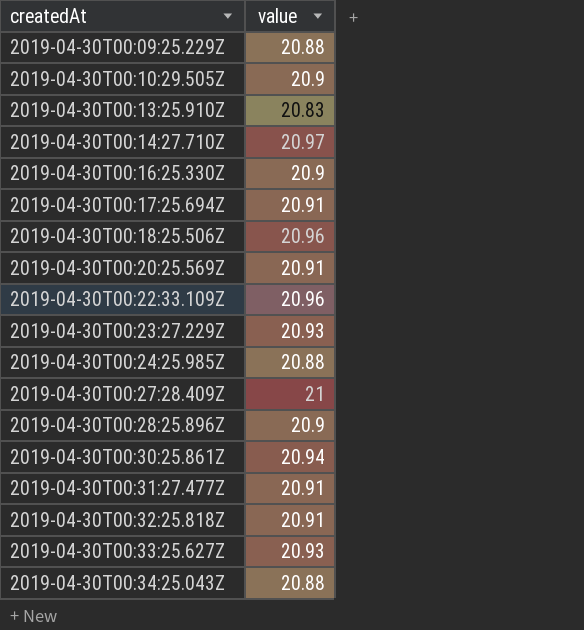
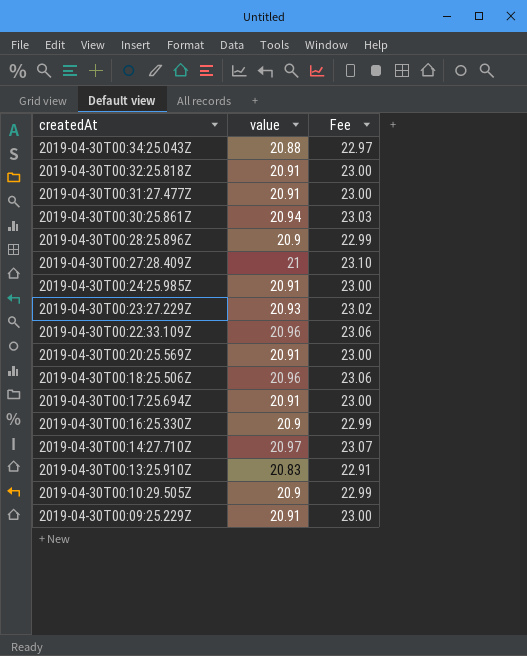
row order: createdAt ascending -> createdAt descending
column Fee | formula: none -> [value] * 1.1
row 2019-04-30T00:33:25.627Z: 20.93 -> none
2019-04-30T00:24:25.985Z | value: 20.88 -> 20.91
2019-04-30T00:09:25.229Z | value: 20.88 -> 20.91

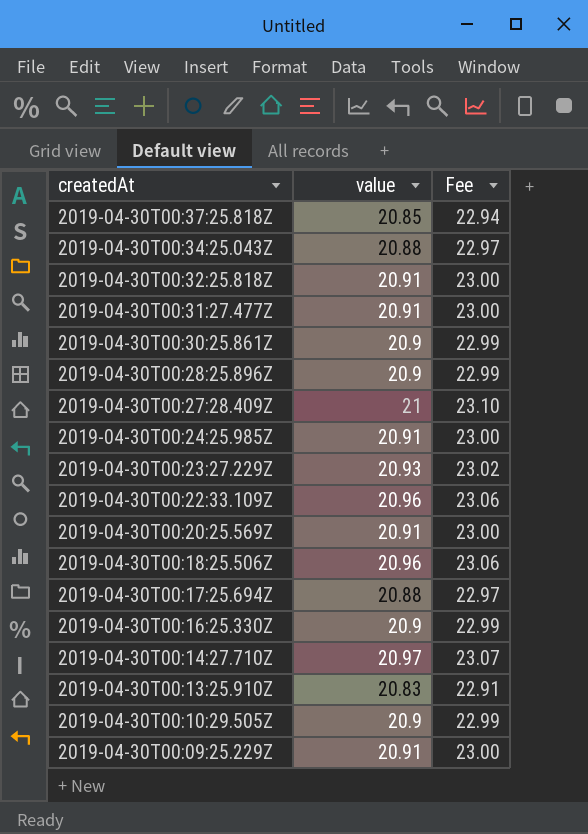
row 2019-04-30T00:37:25.818Z: none -> 20.85 | 22.94
2019-04-30T00:30:25.861Z | value: 20.94 -> 20.9
2019-04-30T00:30:25.861Z | Fee: 23.03 -> 22.99
2019-04-30T00:17:25.694Z | value: 20.91 -> 20.88
2019-04-30T00:17:25.694Z | Fee: 23.00 -> 22.97

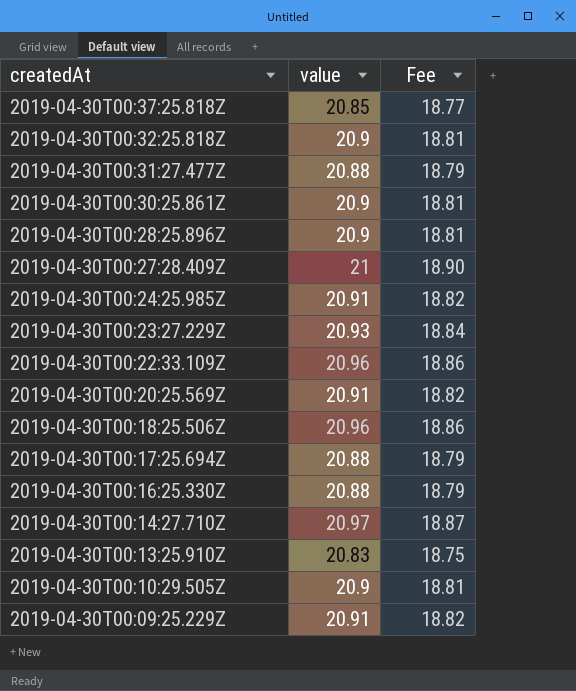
column Fee | formula: [value] * 1.1 -> [value] * 0.9
row 2019-04-30T00:34:25.043Z: 20.88 | 22.97 -> none
2019-04-30T00:32:25.818Z | value: 20.91 -> 20.9
2019-04-30T00:31:27.477Z | value: 20.91 -> 20.88
2019-04-30T00:16:25.330Z | value: 20.9 -> 20.88

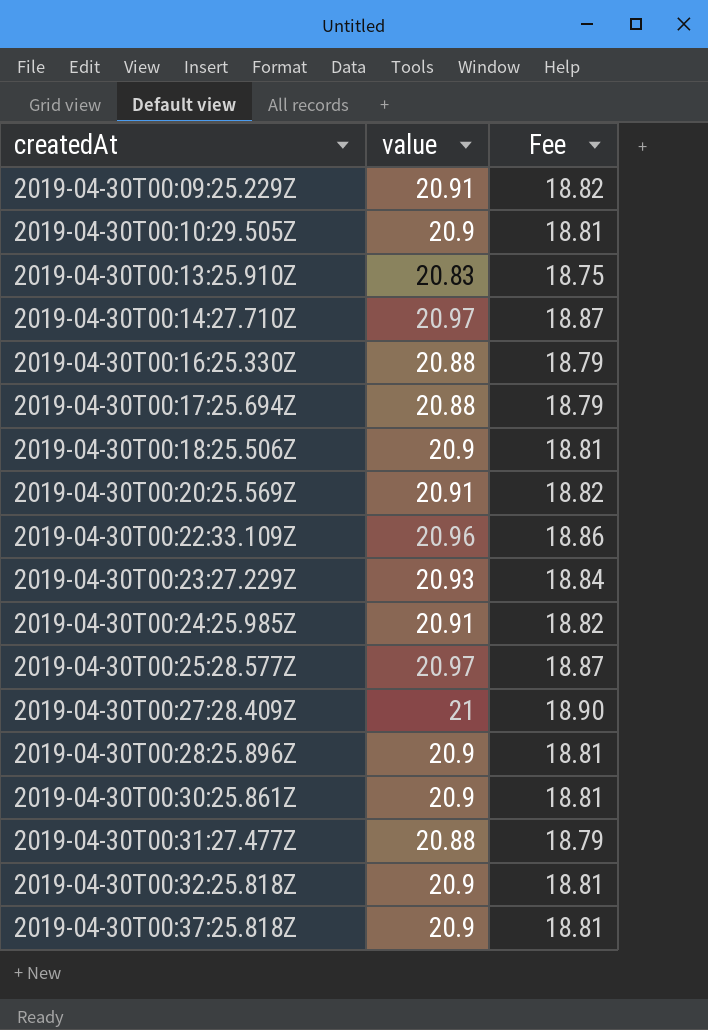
row order: createdAt descending -> createdAt ascending
2019-04-30T00:18:25.506Z | value: 20.96 -> 20.9
2019-04-30T00:18:25.506Z | Fee: 18.86 -> 18.81
row 2019-04-30T00:25:28.577Z: none -> 20.97 | 18.87
2019-04-30T00:37:25.818Z | value: 20.85 -> 20.9
2019-04-30T00:37:25.818Z | Fee: 18.77 -> 18.81

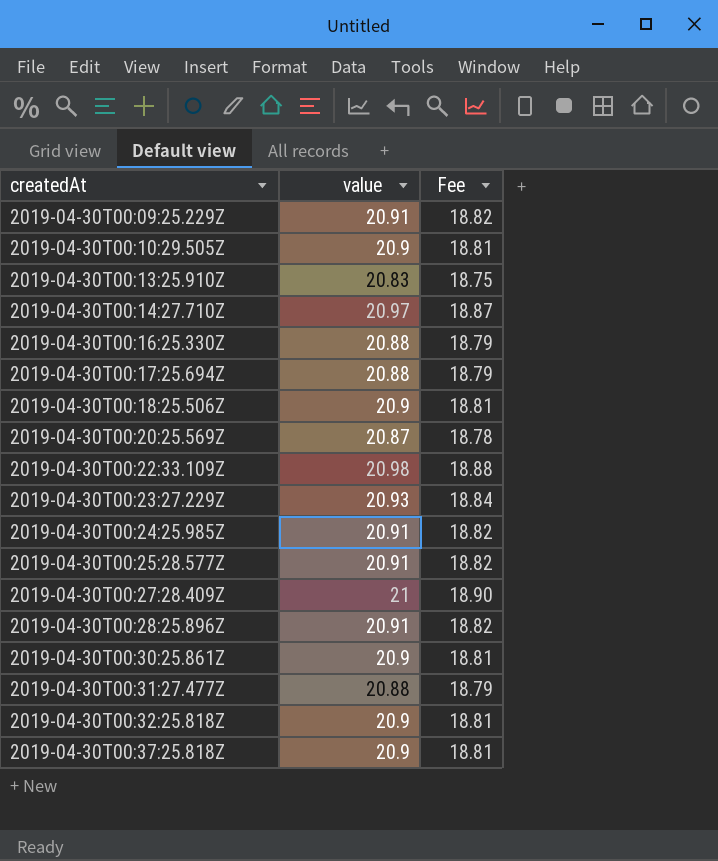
2019-04-30T00:20:25.569Z | value: 20.91 -> 20.87
2019-04-30T00:20:25.569Z | Fee: 18.82 -> 18.78
2019-04-30T00:22:33.109Z | value: 20.96 -> 20.98
2019-04-30T00:22:33.109Z | Fee: 18.86 -> 18.88
2019-04-30T00:25:28.577Z | value: 20.97 -> 20.91
2019-04-30T00:25:28.577Z | Fee: 18.87 -> 18.82
2019-04-30T00:28:25.896Z | value: 20.9 -> 20.91
2019-04-30T00:28:25.896Z | Fee: 18.81 -> 18.82

